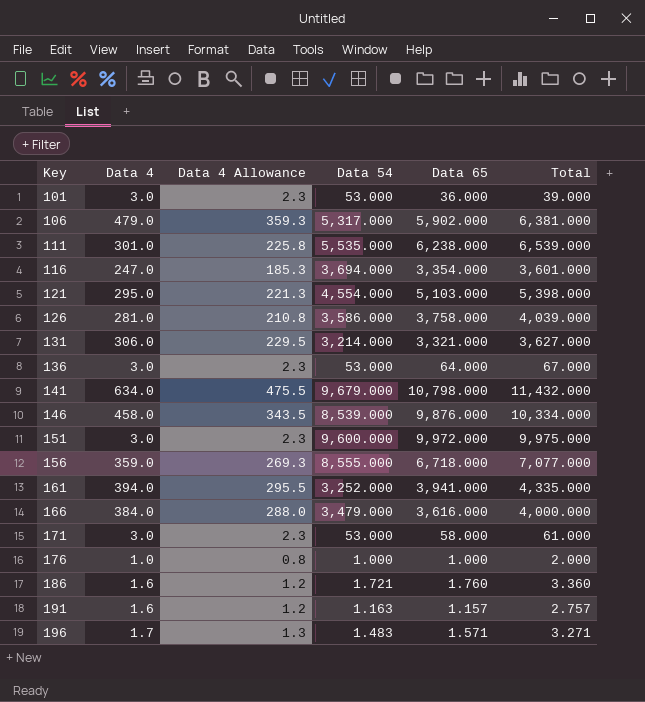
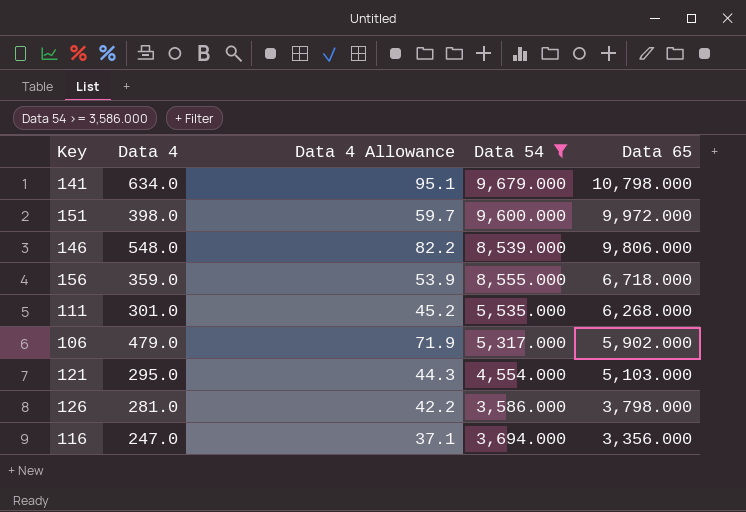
filter: none -> Data 54 >= 3,586.000
row order: Key ascending -> Data 65 descending
column Total | formula: [Data 4] + [Data 65] -> none
column Data 4 Allowance | formula: [Data 4] * 0.75 -> [Data 4] * 0.15
151 | Data 4: 3.0 -> 398.0
146 | Data 4: 458.0 -> 548.0
146 | Data 65: 9,876.000 -> 9,806.000
111 | Data 65: 6,238.000 -> 6,268.000
126 | Data 65: 3,758.000 -> 3,798.000
116 | Data 65: 3,354.000 -> 3,356.000

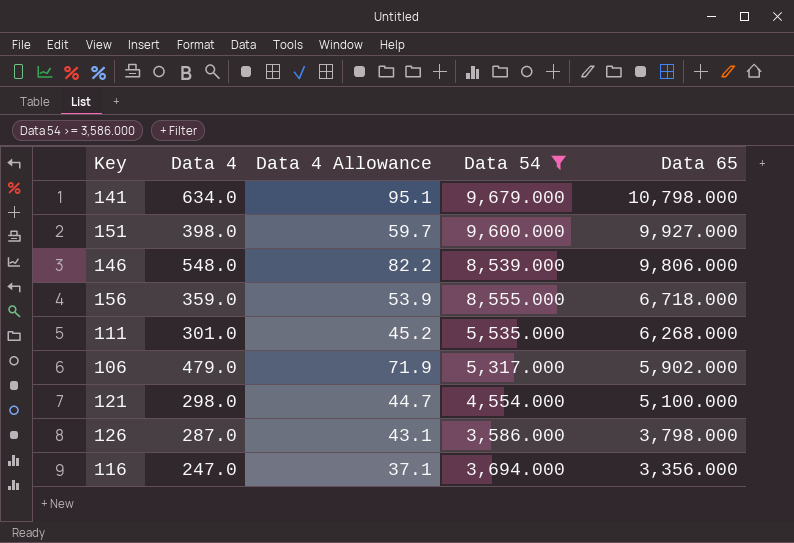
151 | Data 65: 9,972.000 -> 9,927.000
121 | Data 4: 295.0 -> 298.0
121 | Data 4 Allowance: 44.3 -> 44.7
121 | Data 65: 5,103.000 -> 5,100.000
126 | Data 4: 281.0 -> 287.0
126 | Data 4 Allowance: 42.2 -> 43.1

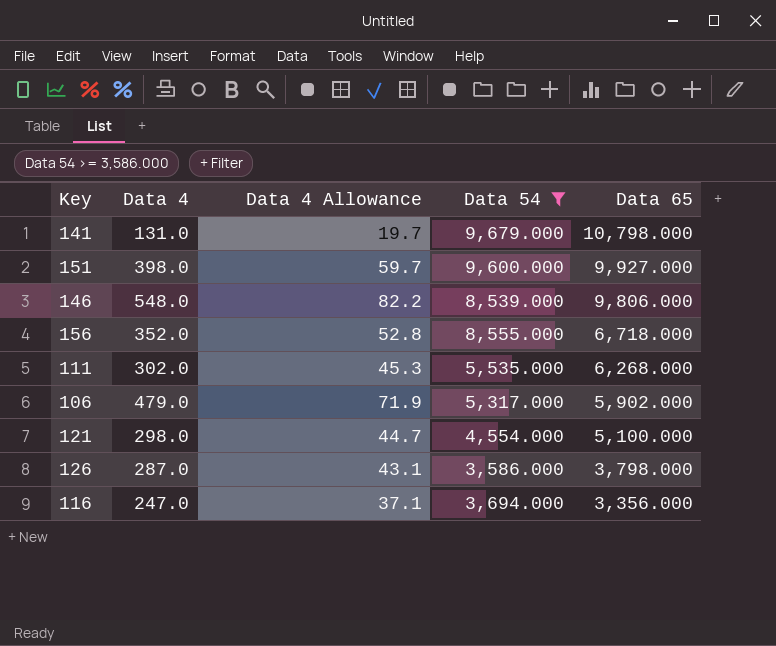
141 | Data 4: 634.0 -> 131.0
141 | Data 4 Allowance: 95.1 -> 19.7
156 | Data 4: 359.0 -> 352.0
156 | Data 4 Allowance: 53.9 -> 52.8
111 | Data 4: 301.0 -> 302.0
111 | Data 4 Allowance: 45.2 -> 45.3

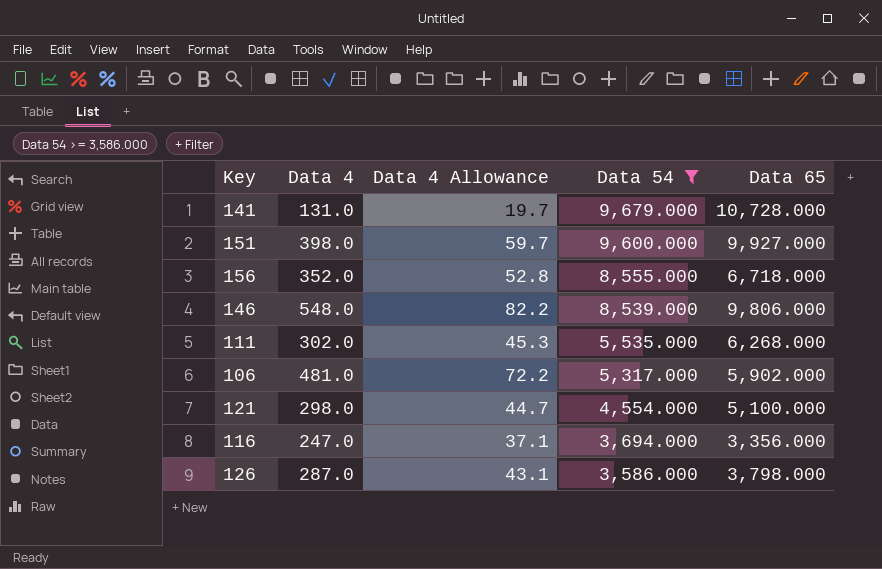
row order: Data 65 descending -> Data 54 descending
141 | Data 65: 10,798.000 -> 10,728.000
106 | Data 4: 479.0 -> 481.0
106 | Data 4 Allowance: 71.9 -> 72.2

